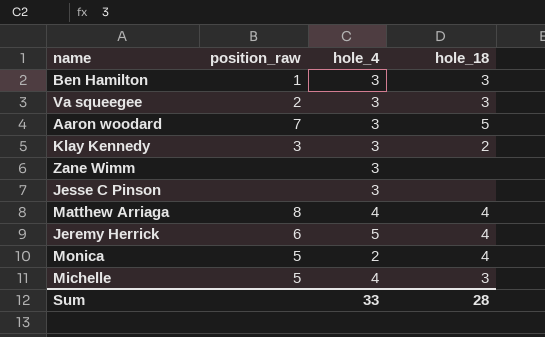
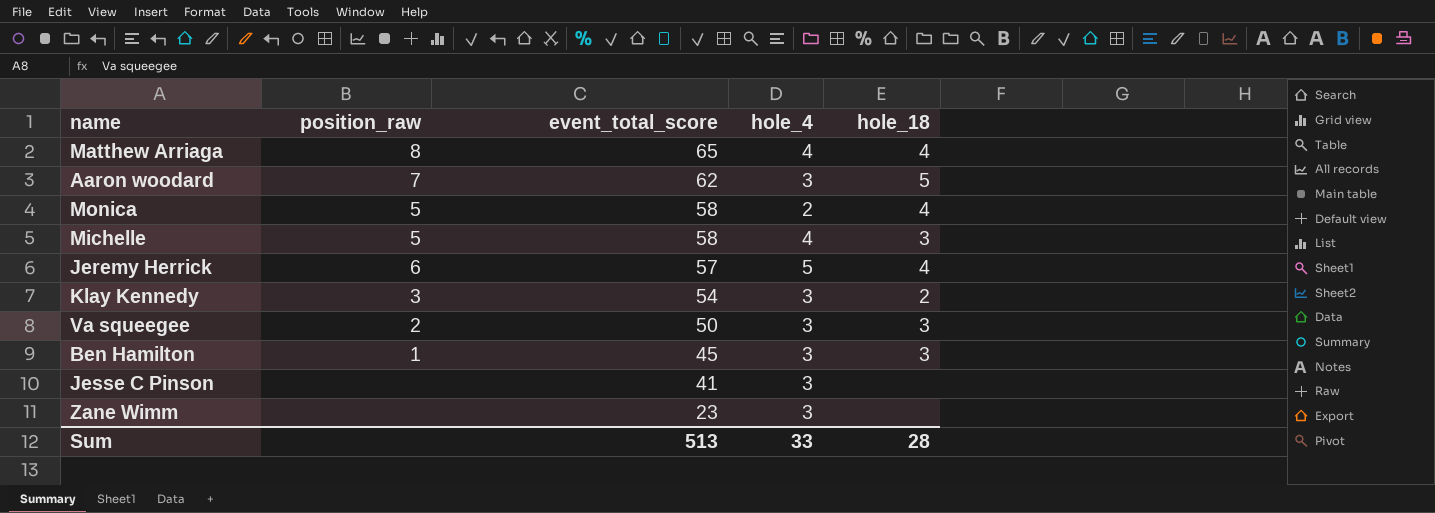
row order: none -> event_total_score descending
column event_total_score | position: none -> 3

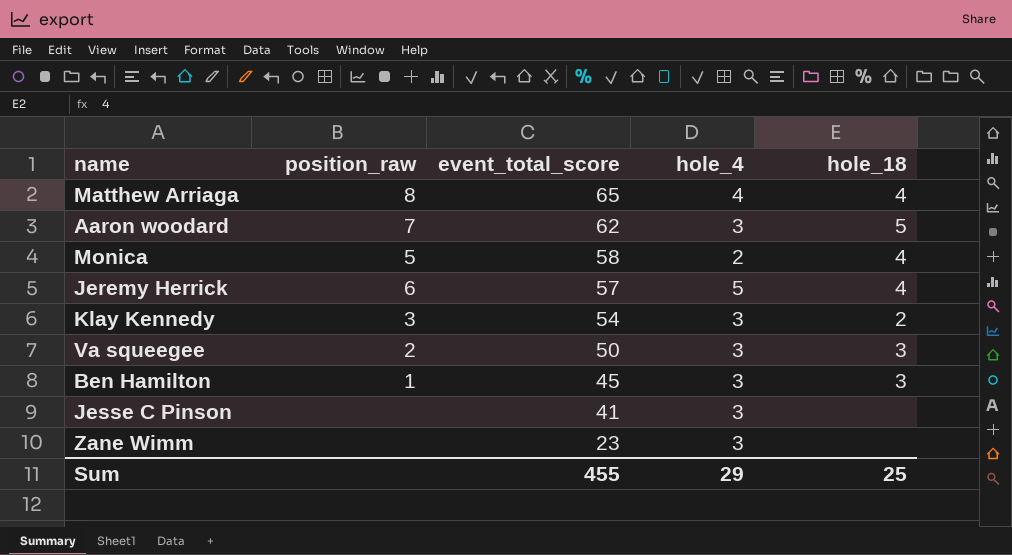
row Michelle: 5 | 58 | 4 | 3 -> none
Sum | event_total_score: 513 -> 455
Sum | hole_4: 33 -> 29
Sum | hole_18: 28 -> 25

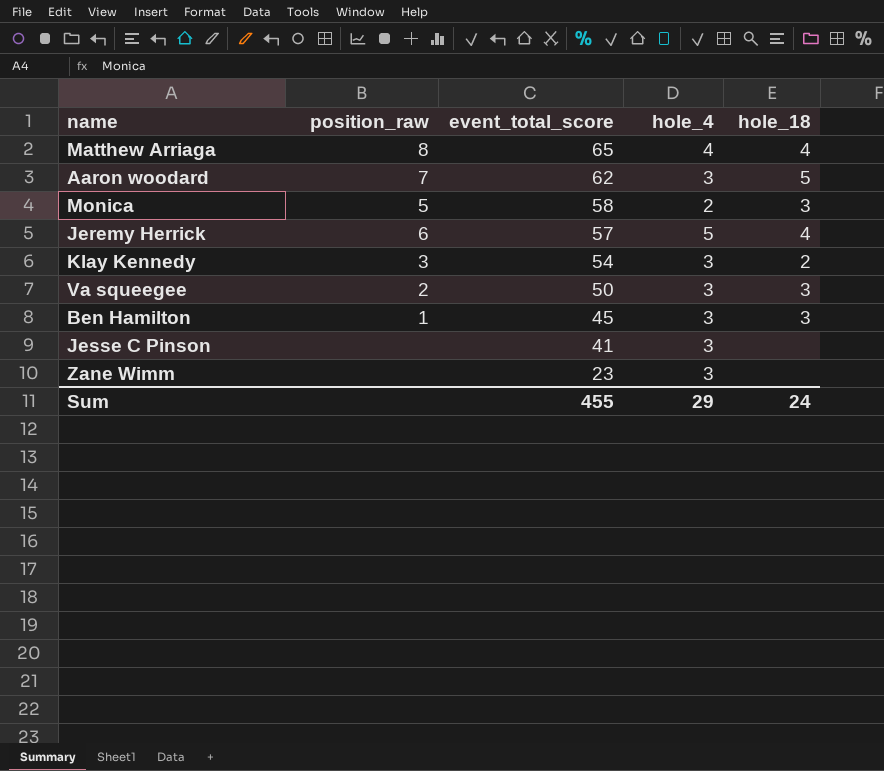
Monica | hole_18: 4 -> 3
Sum | hole_18: 25 -> 24

